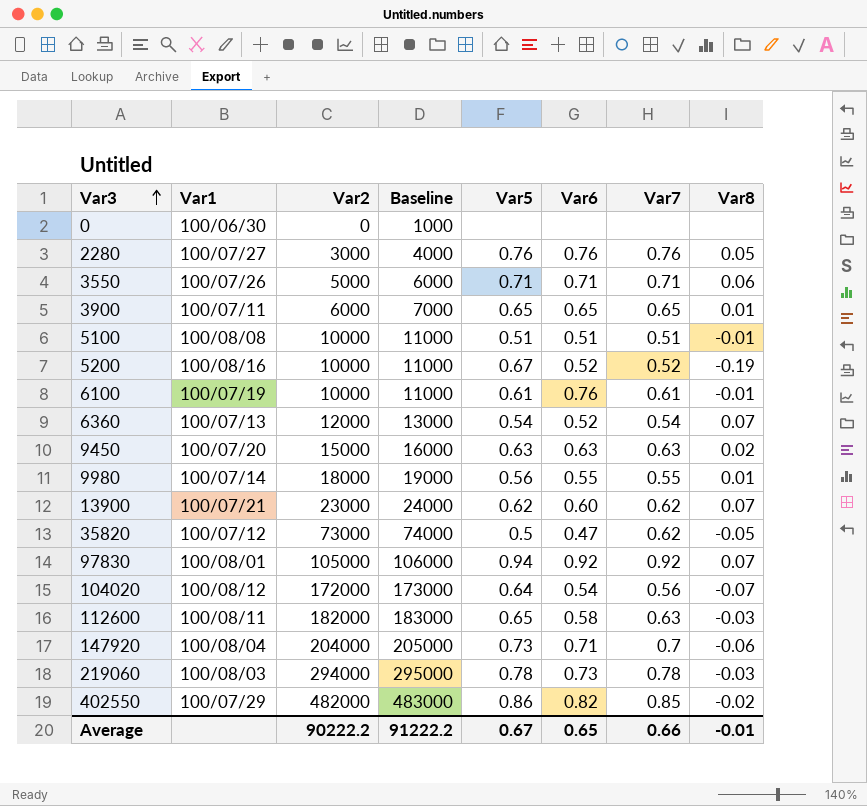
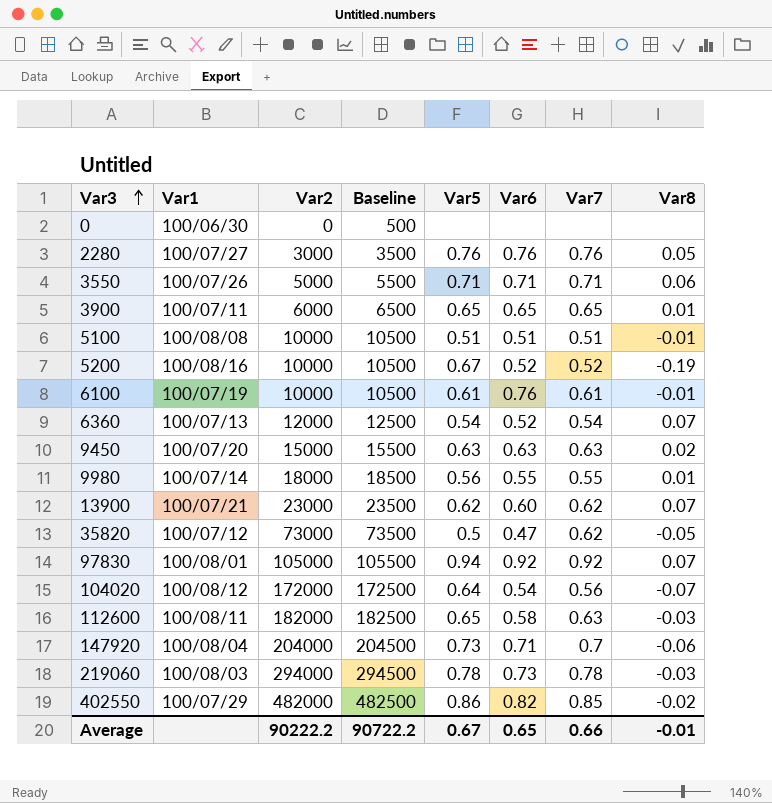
column Baseline | formula: [Var2] + 1000 -> [Var2] + 500
Average | Baseline: 91222.2 -> 90722.2

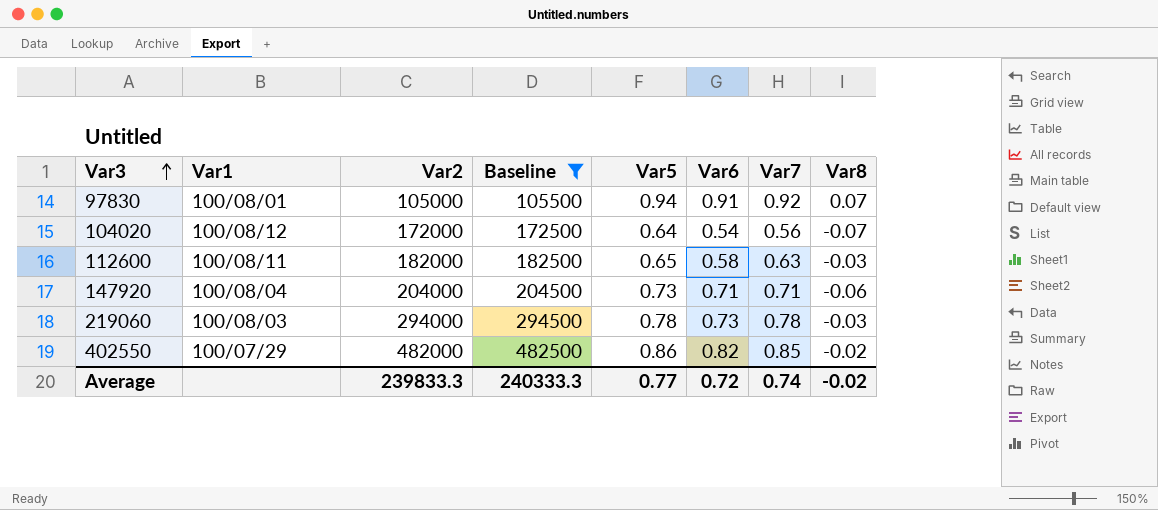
filter: none -> Baseline >= 105500
97830 | Var6: 0.92 -> 0.91
147920 | Var7: 0.7 -> 0.71
Average | Var2: 90222.2 -> 239833.3
Average | Baseline: 90722.2 -> 240333.3
Average | Var5: 0.67 -> 0.77
Average | Var6: 0.65 -> 0.72
Average | Var7: 0.66 -> 0.74
Average | Var8: -0.01 -> -0.02

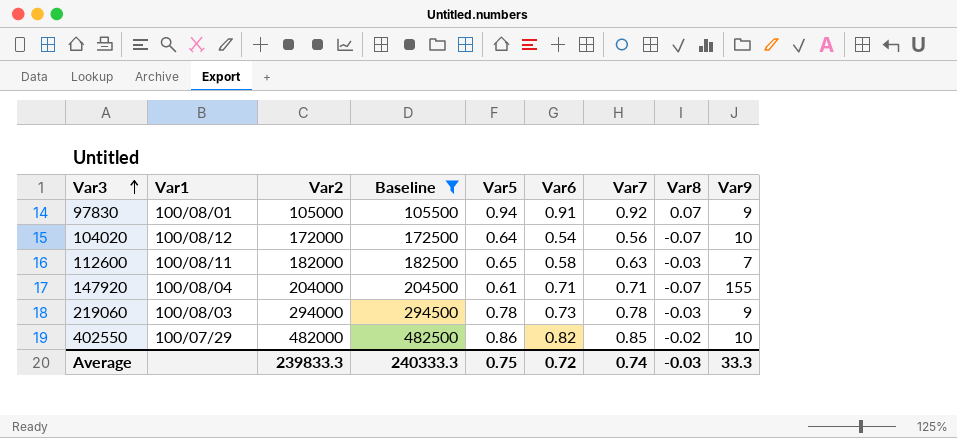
column Var9 | position: none -> 9
147920 | Var5: 0.73 -> 0.61
147920 | Var8: -0.06 -> -0.07
Average | Var5: 0.77 -> 0.75
Average | Var8: -0.02 -> -0.03

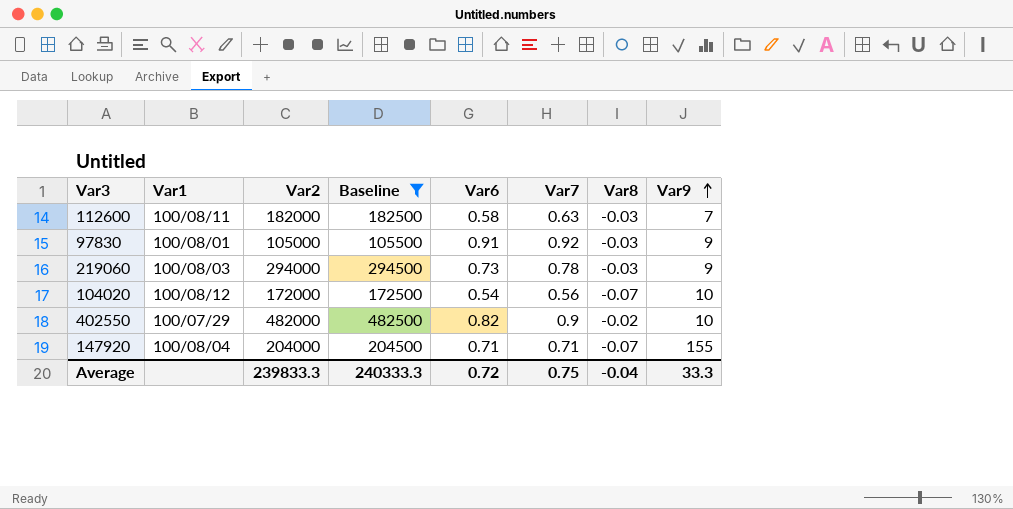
row order: Var3 ascending -> Var9 ascending
column Var5 | position: 5 -> none
97830 | Var8: 0.07 -> -0.03
402550 | Var7: 0.85 -> 0.9
Average | Var7: 0.74 -> 0.75
Average | Var8: -0.03 -> -0.04

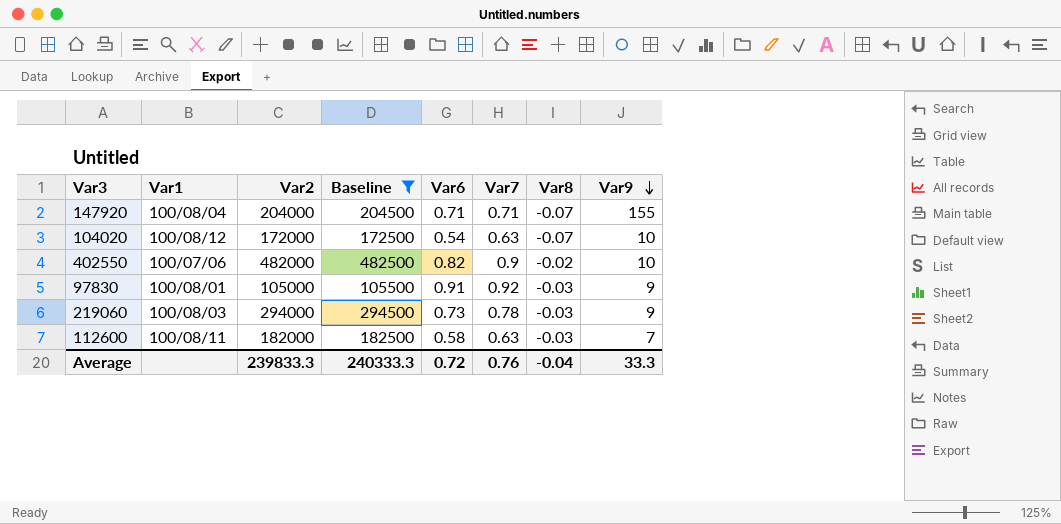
row order: Var9 ascending -> Var9 descending
104020 | Var7: 0.56 -> 0.63
402550 | Var1: 100/07/29 -> 100/07/06
Average | Var7: 0.75 -> 0.76

